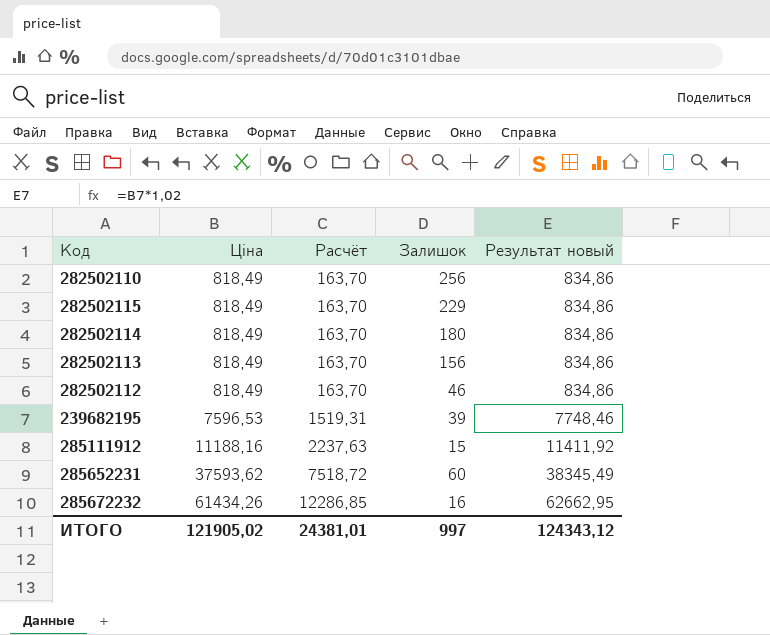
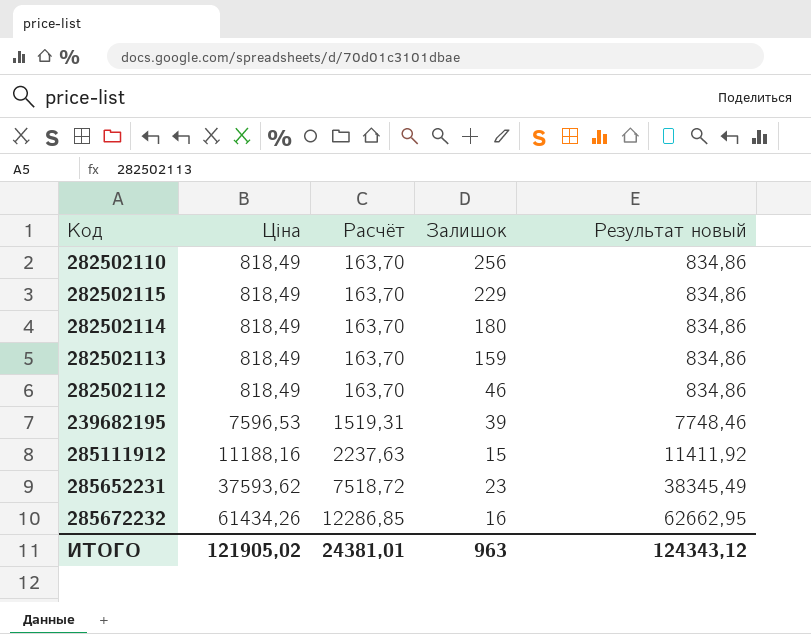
282502113 | Залишок: 156 -> 159
285652231 | Залишок: 60 -> 23
ИТОГО | Залишок: 997 -> 963

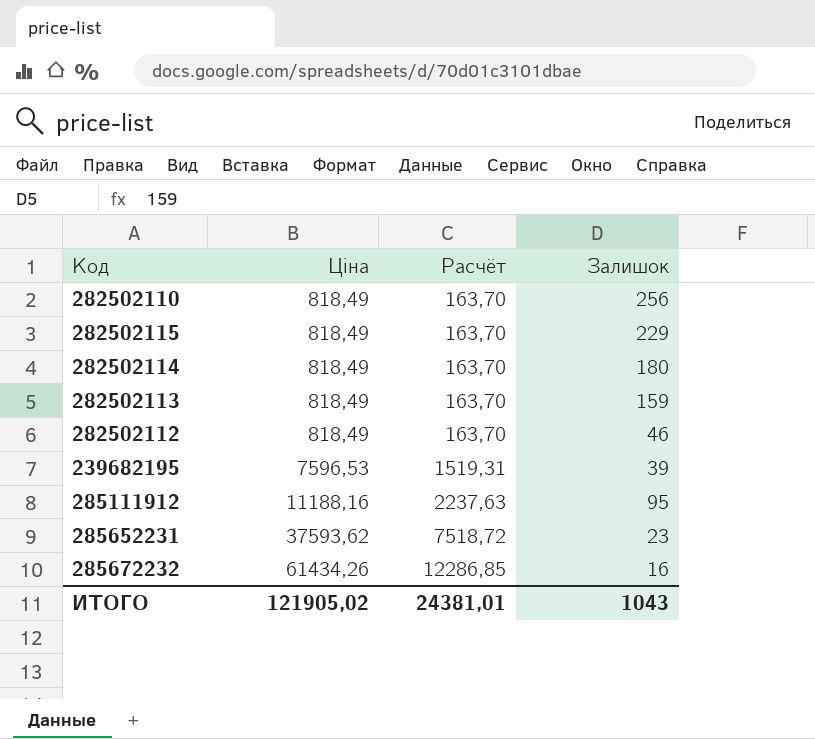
column Результат новый | formula: [Ціна] * 1,02 -> none
285111912 | Залишок: 15 -> 95
ИТОГО | Залишок: 963 -> 1043

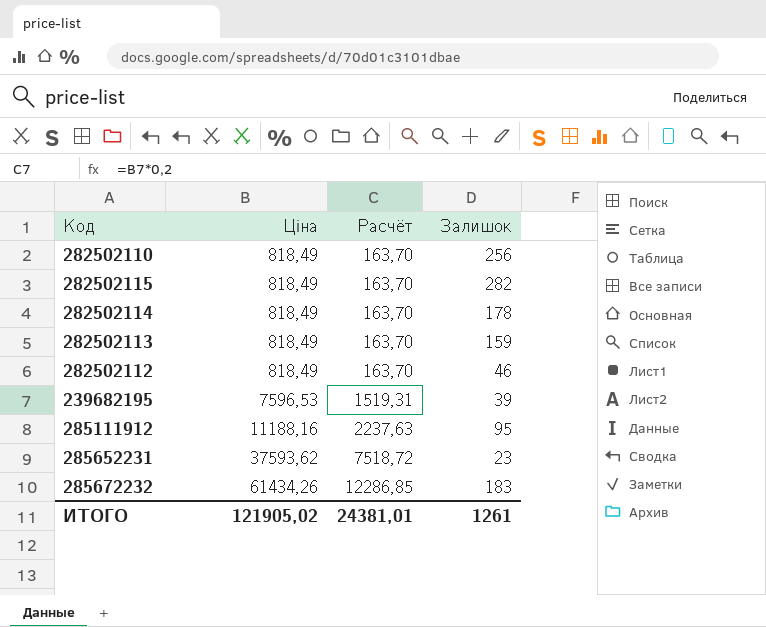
282502115 | Залишок: 229 -> 282
282502114 | Залишок: 180 -> 178
285672232 | Залишок: 16 -> 183
ИТОГО | Залишок: 1043 -> 1261

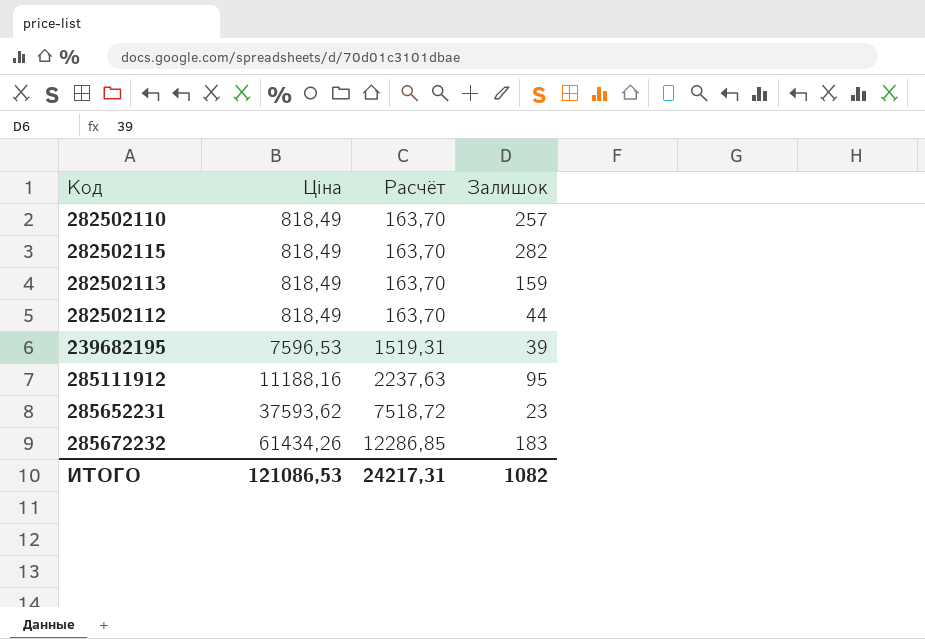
row 282502114: 818,49 | 163,70 | 178 -> none
282502110 | Залишок: 256 -> 257
282502112 | Залишок: 46 -> 44
ИТОГО | Ціна: 121905,02 -> 121086,53
ИТОГО | Расчёт: 24381,01 -> 24217,31
ИТОГО | Залишок: 1261 -> 1082

